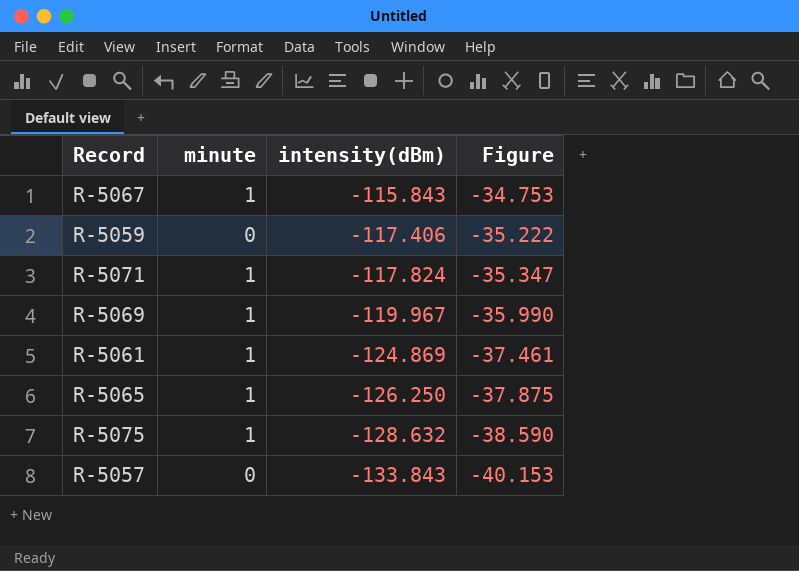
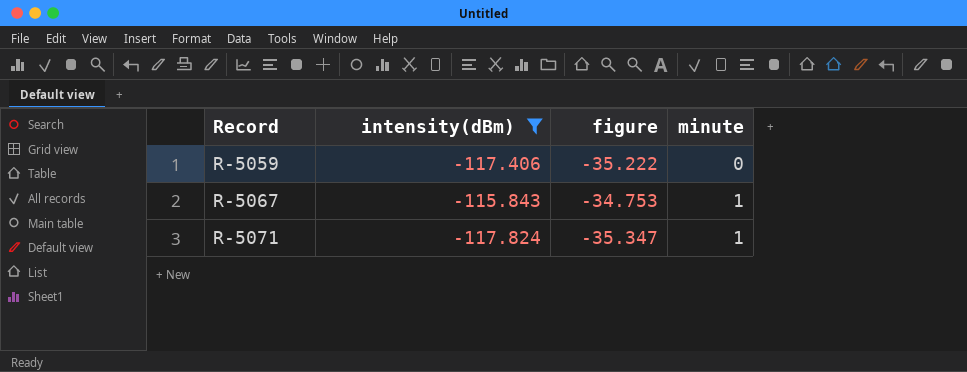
filter: none -> intensity(dBm) >= -117.824
row order: intensity(dBm) descending -> Record ascending
column name: Figure -> figure
column minute | position: 2 -> 4

